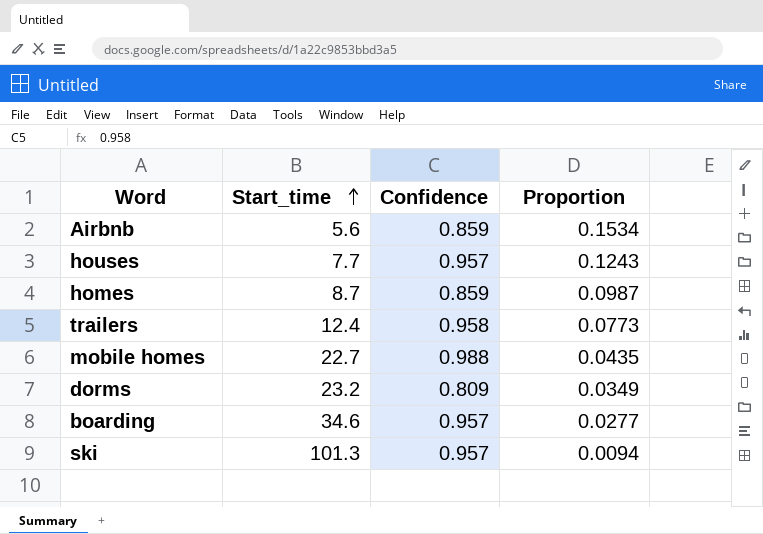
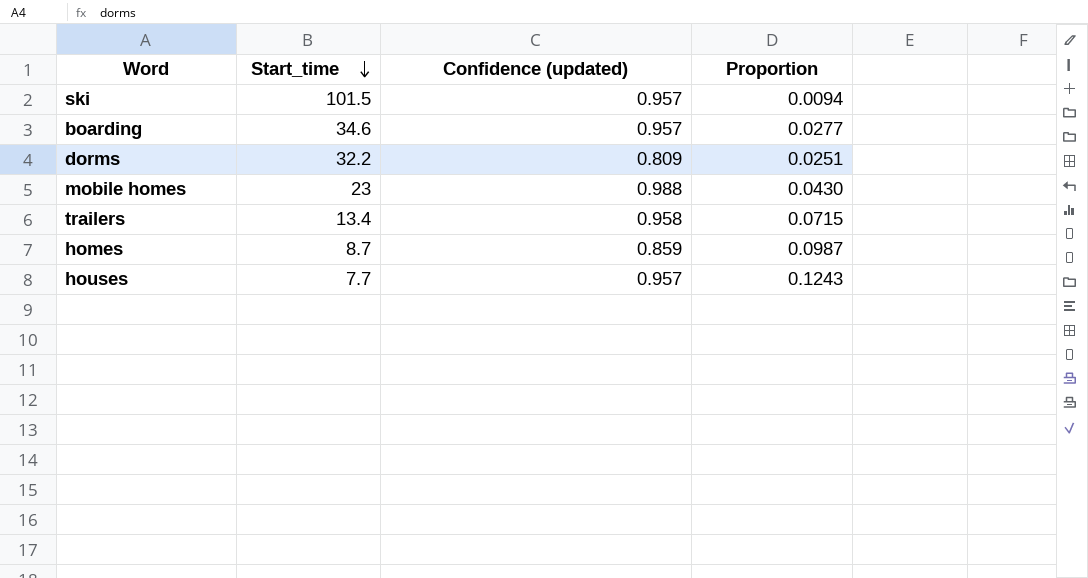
row order: Start_time ascending -> Start_time descending
column name: Confidence -> Confidence (updated)
row Airbnb: 5.6 | 0.859 | 0.1534 -> none
ski | Start_time: 101.3 -> 101.5
dorms | Start_time: 23.2 -> 32.2
dorms | Proportion: 0.0349 -> 0.0251
mobile homes | Start_time: 22.7 -> 23
mobile homes | Proportion: 0.0435 -> 0.0430
trailers | Start_time: 12.4 -> 13.4
trailers | Proportion: 0.0773 -> 0.0715

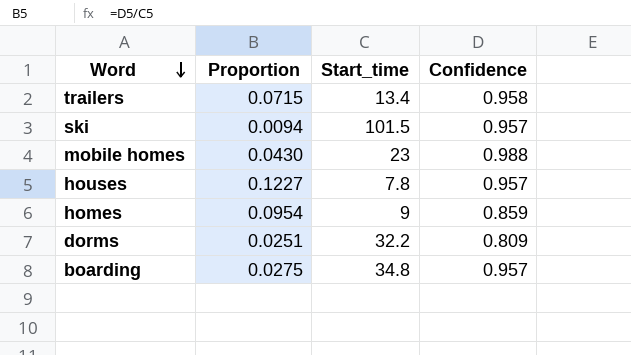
row order: Start_time descending -> Word descending
column Proportion | position: 4 -> 2
column name: Confidence (updated) -> Confidence
houses | Proportion: 0.1243 -> 0.1227
houses | Start_time: 7.7 -> 7.8
homes | Proportion: 0.0987 -> 0.0954
homes | Start_time: 8.7 -> 9
boarding | Proportion: 0.0277 -> 0.0275
boarding | Start_time: 34.6 -> 34.8

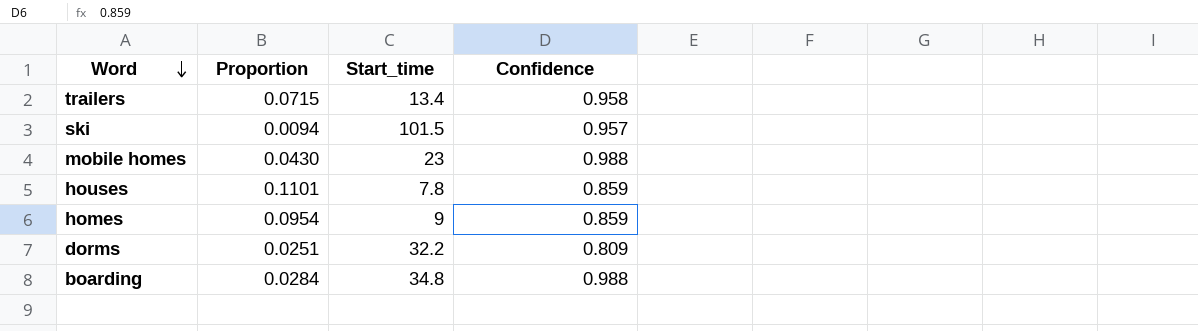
houses | Proportion: 0.1227 -> 0.1101
houses | Confidence: 0.957 -> 0.859
boarding | Proportion: 0.0275 -> 0.0284
boarding | Confidence: 0.957 -> 0.988

